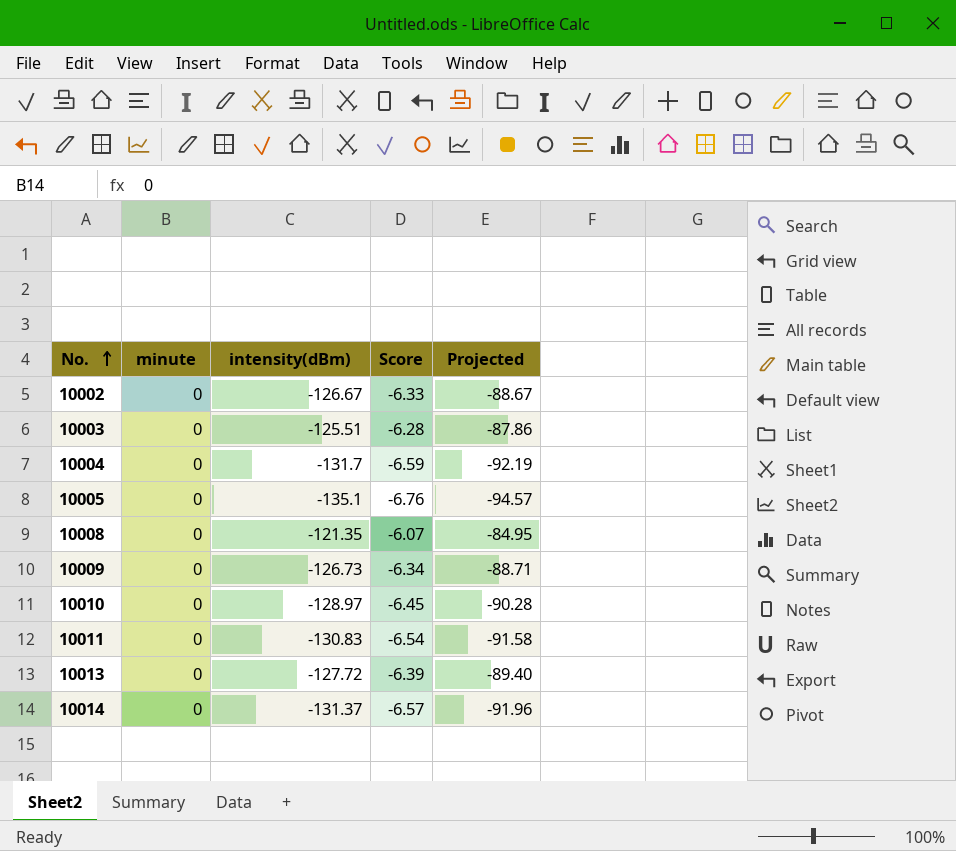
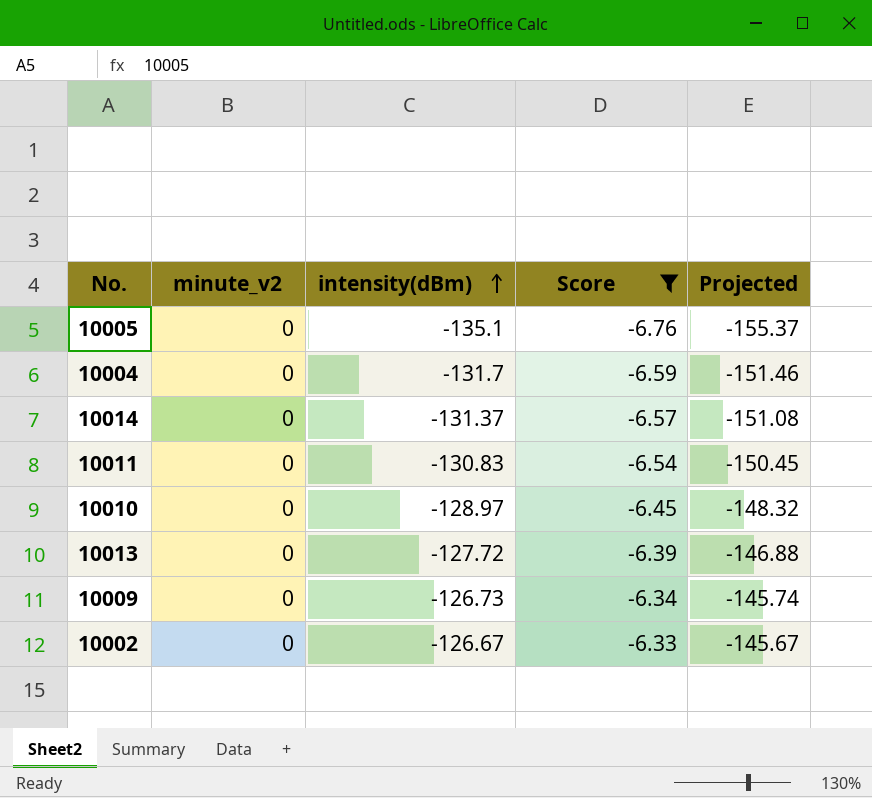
filter: none -> Score <= -6.33
row order: No. ascending -> intensity(dBm) ascending
column name: minute -> minute_v2
column Projected | formula: [intensity(dBm)] * 0.7 -> [intensity(dBm)] * 1.15

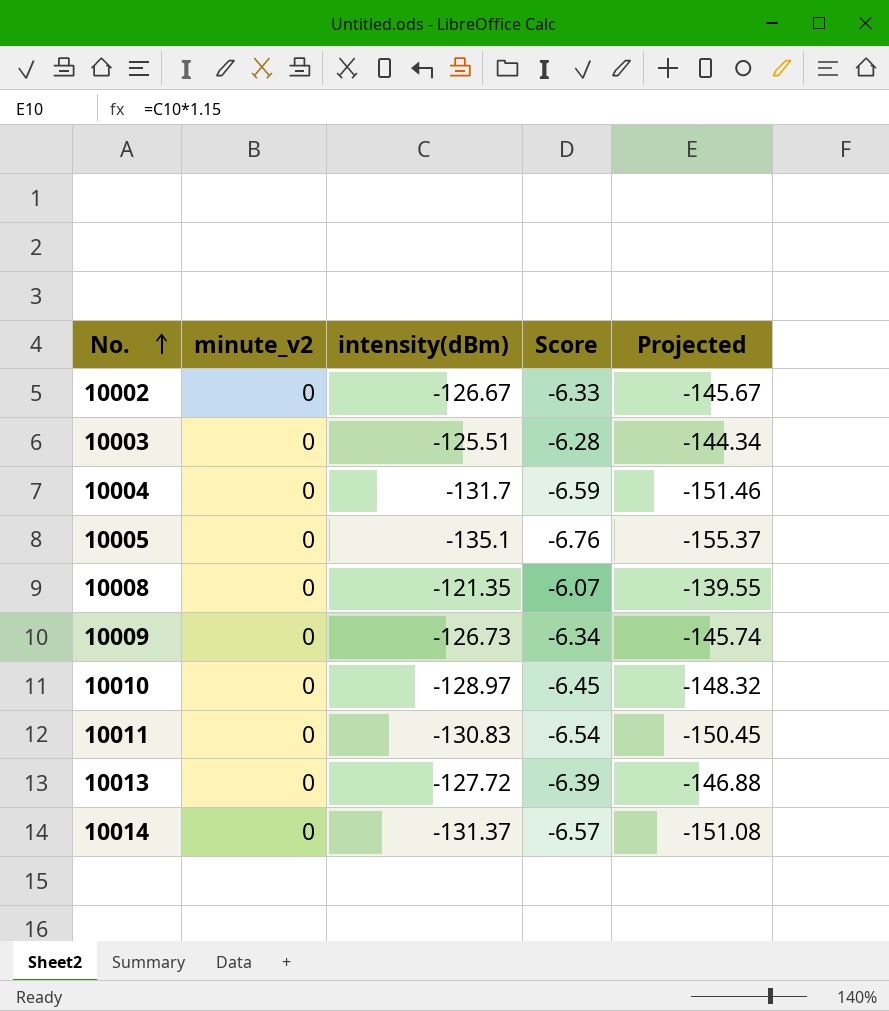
filter: Score <= -6.33 -> none
row order: intensity(dBm) ascending -> No. ascending

